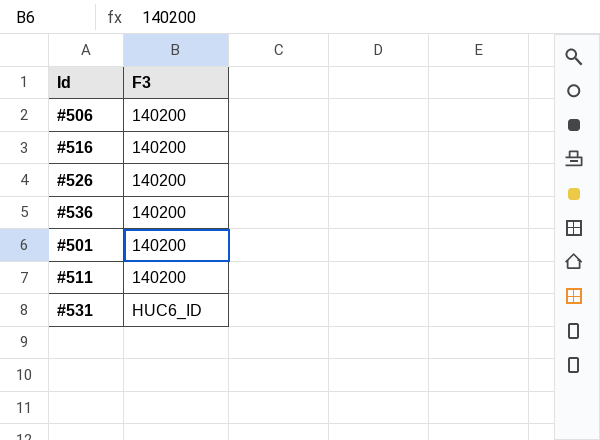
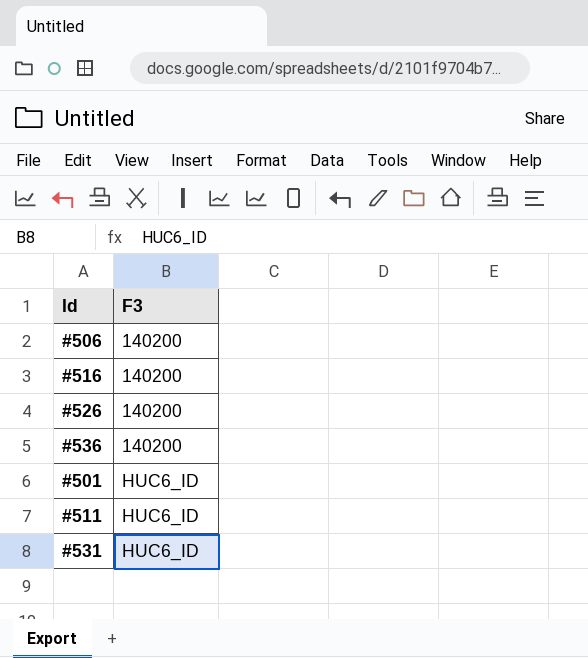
#501 | F3: 140200 -> HUC6_ID
#511 | F3: 140200 -> HUC6_ID

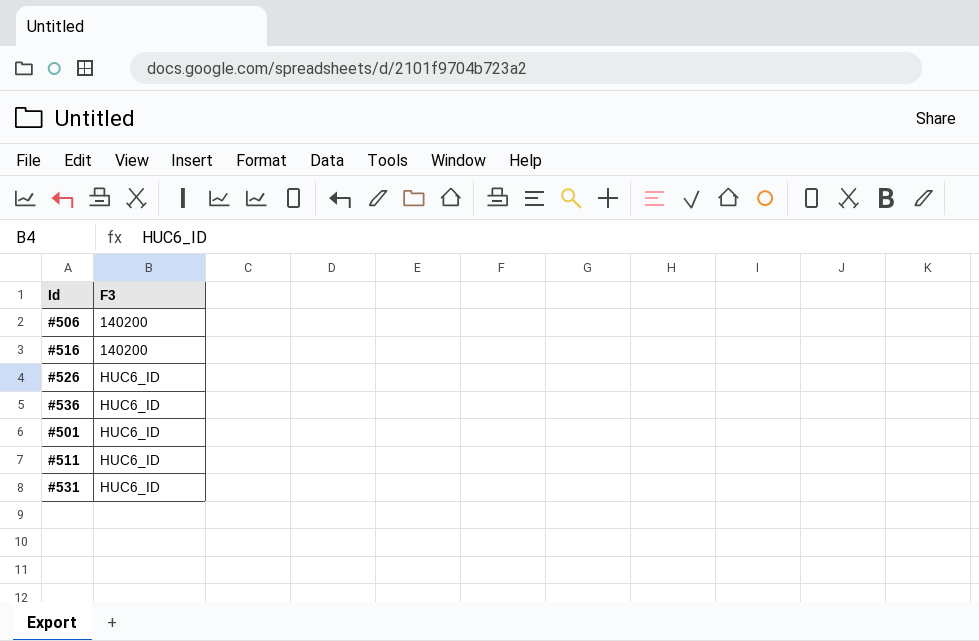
#526 | F3: 140200 -> HUC6_ID
#536 | F3: 140200 -> HUC6_ID

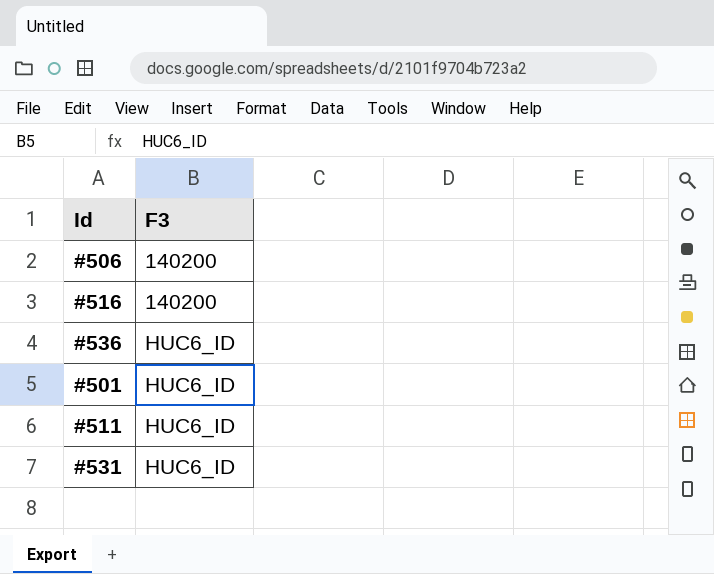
row #526: HUC6_ID -> none

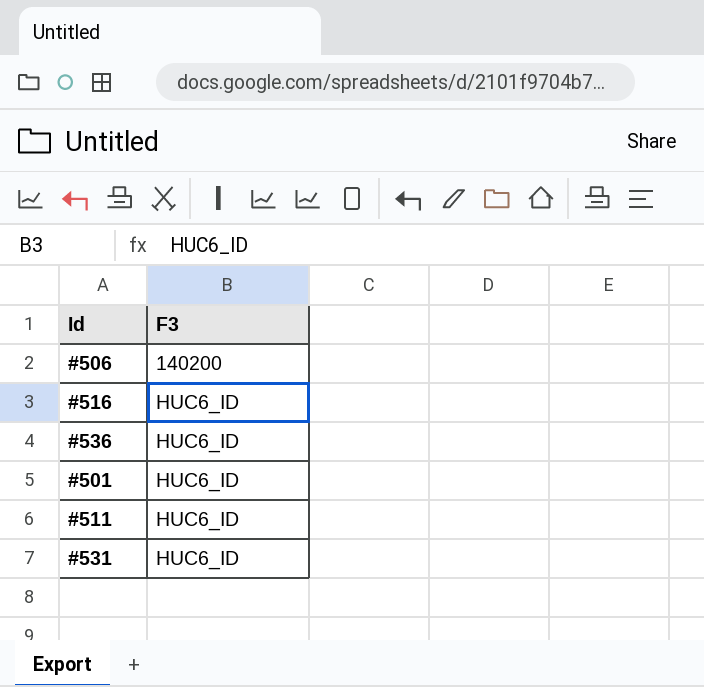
#516 | F3: 140200 -> HUC6_ID

